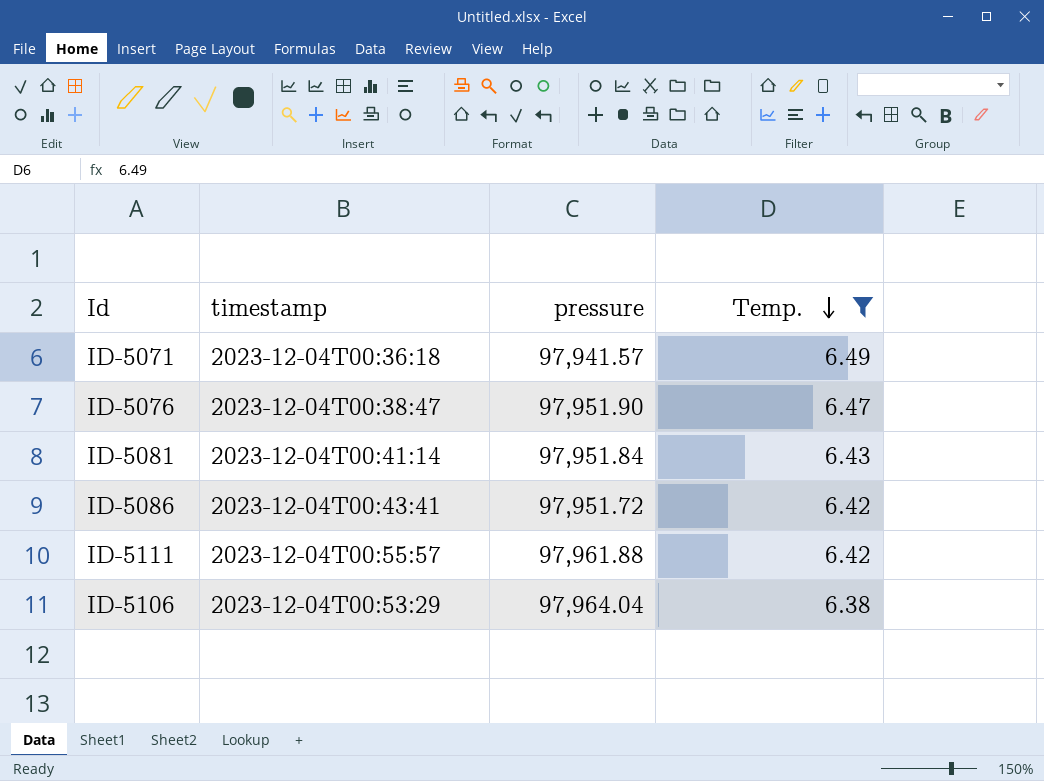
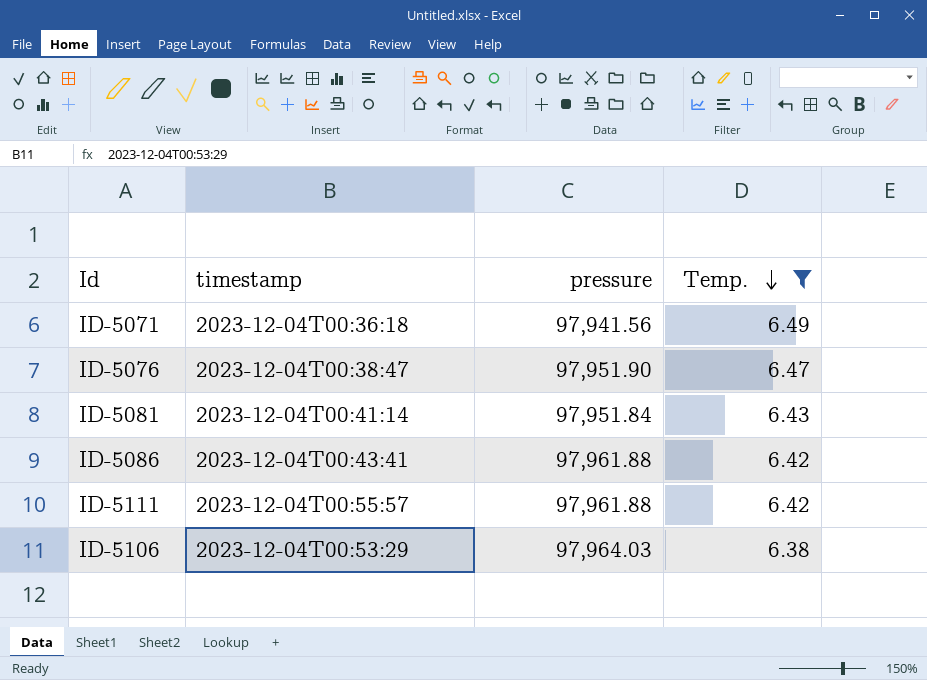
ID-5071 | pressure: 97,941.57 -> 97,941.56
ID-5086 | pressure: 97,951.72 -> 97,961.88
ID-5106 | pressure: 97,964.04 -> 97,964.03

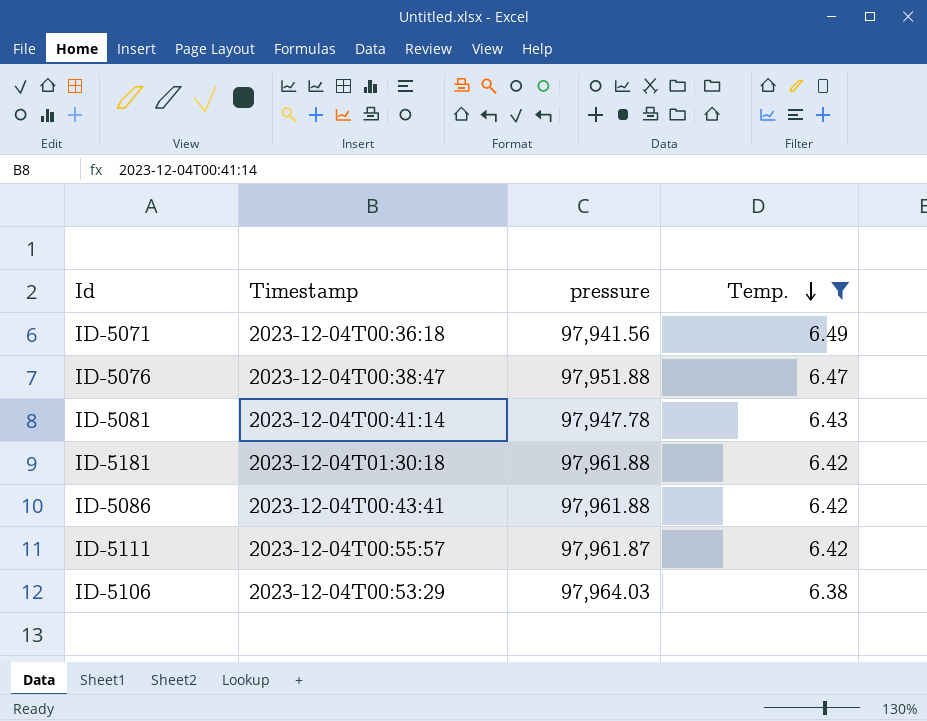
column name: timestamp -> Timestamp
ID-5076 | pressure: 97,951.90 -> 97,951.88
ID-5081 | pressure: 97,951.84 -> 97,947.78
row ID-5181: none -> 2023-12-04T01:30:18 | 97,961.88 | 6.42
ID-5111 | pressure: 97,961.88 -> 97,961.87

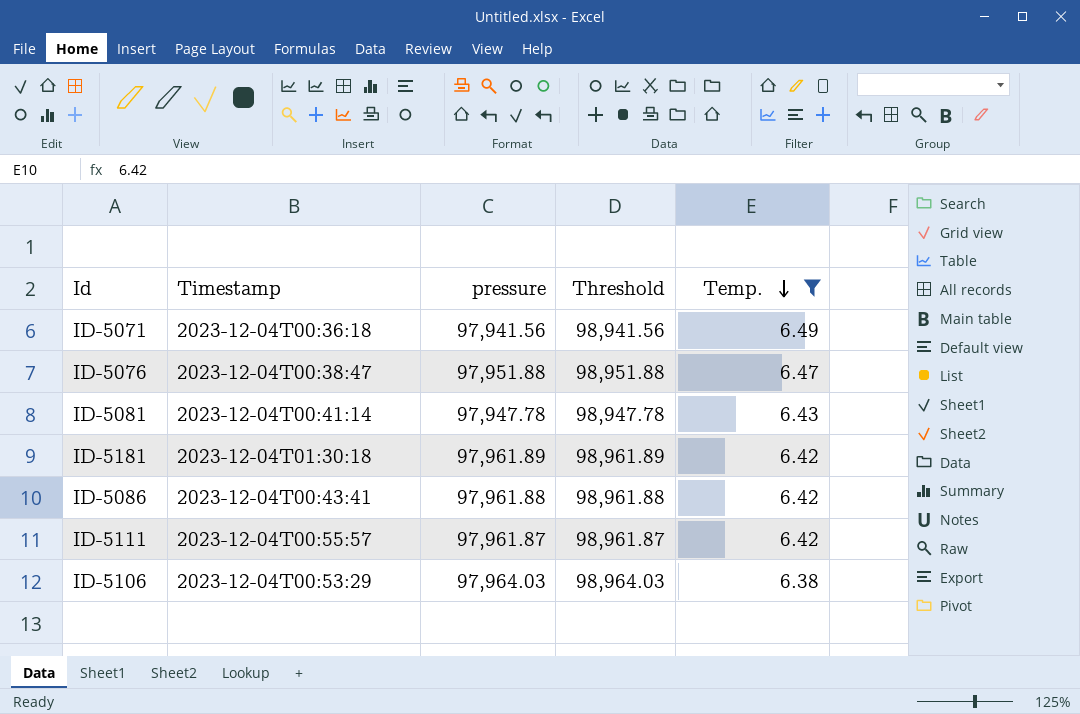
column Threshold | formula: none -> [pressure] + 1000
ID-5181 | pressure: 97,961.88 -> 97,961.89

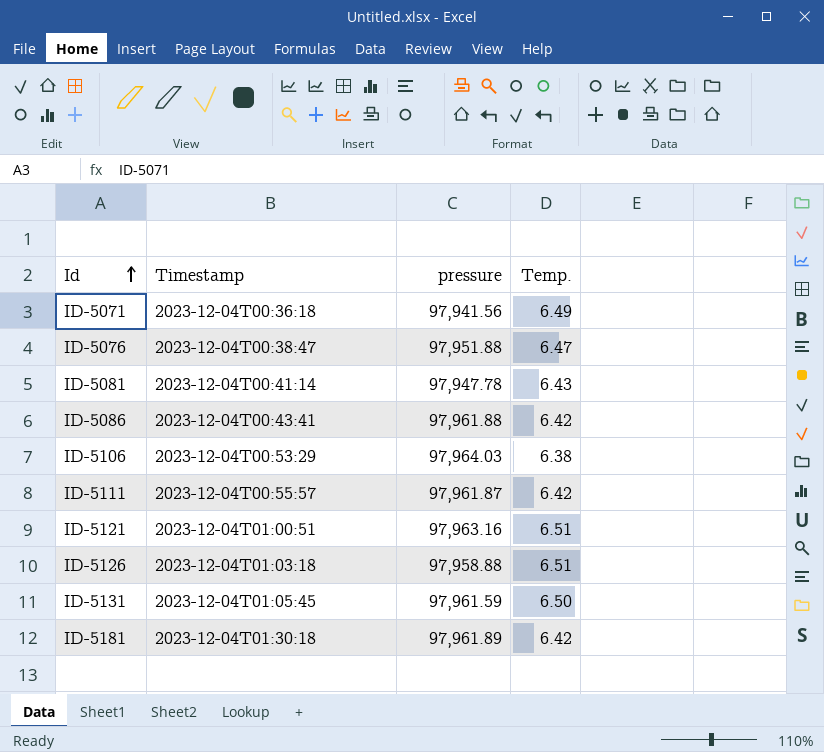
filter: Temp. <= 6.49 -> none
row order: Temp. descending -> Id ascending
column Threshold | formula: [pressure] + 1000 -> none

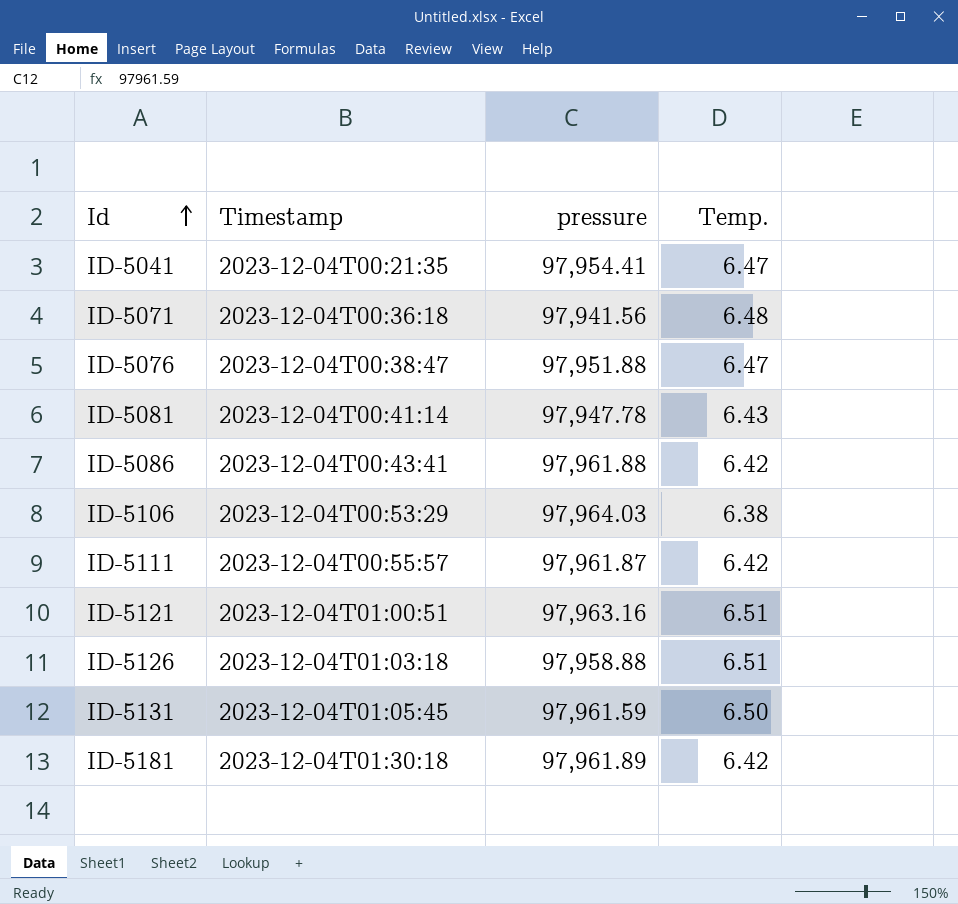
row ID-5041: none -> 2023-12-04T00:21:35 | 97,954.41 | 6.47
ID-5071 | Temp.: 6.49 -> 6.48

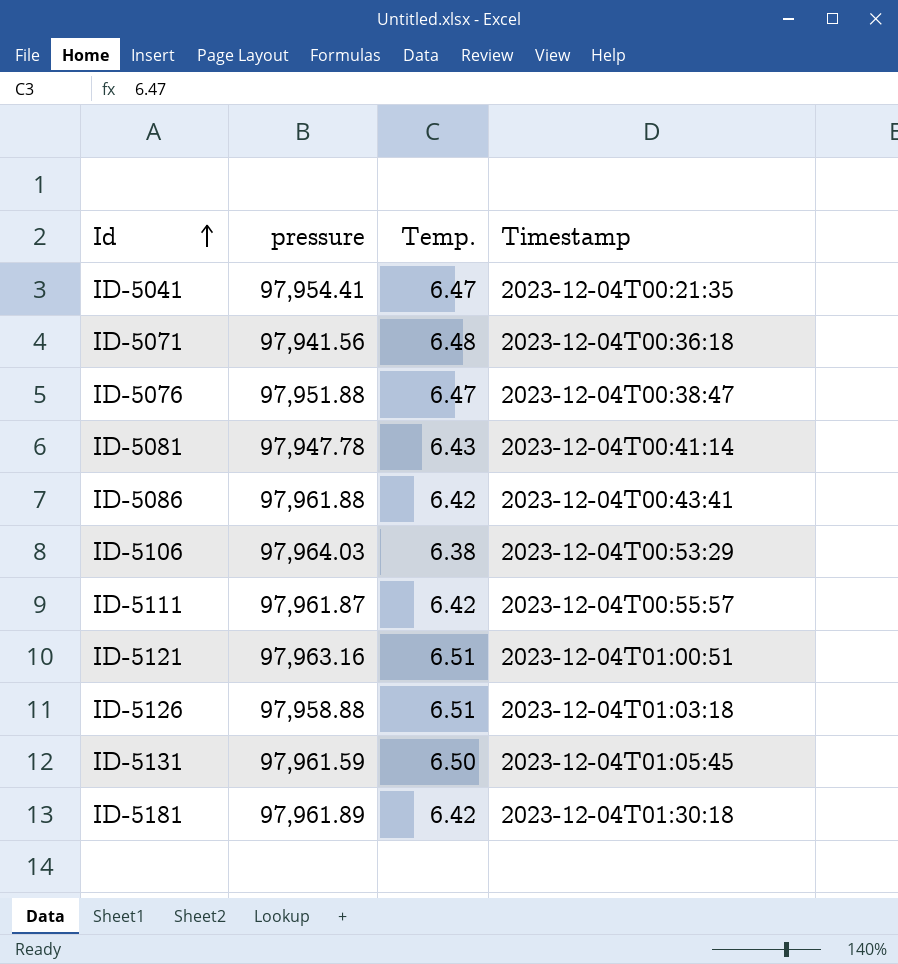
column Timestamp | position: 2 -> 4

